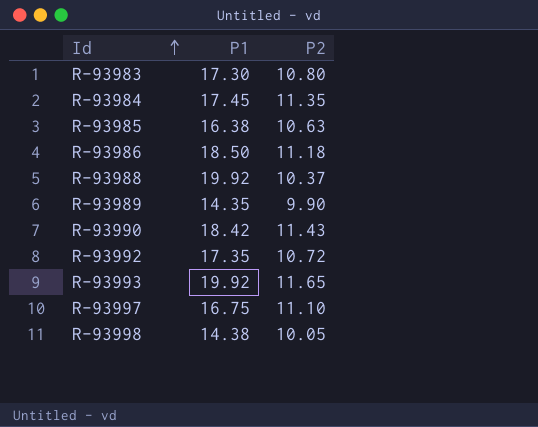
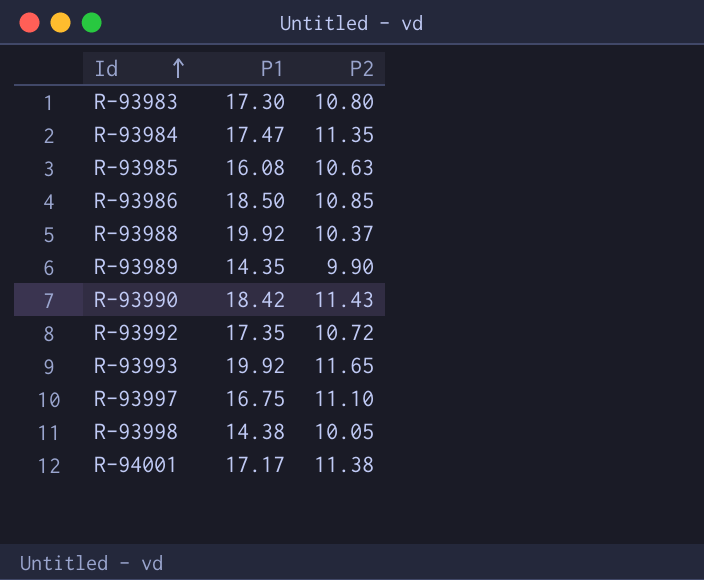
R-93984 | P1: 17.45 -> 17.47
R-93985 | P1: 16.38 -> 16.08
R-93986 | P2: 11.18 -> 10.85
row R-94001: none -> 17.17 | 11.38

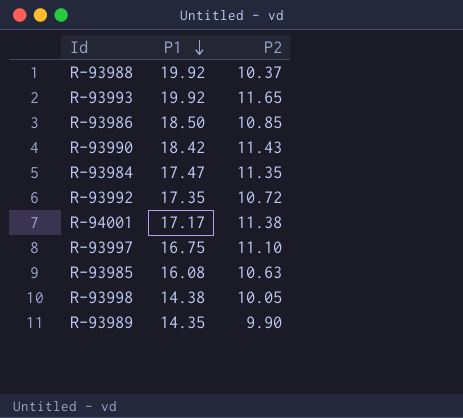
row order: Id ascending -> P1 descending
row R-93983: 17.30 | 10.80 -> none

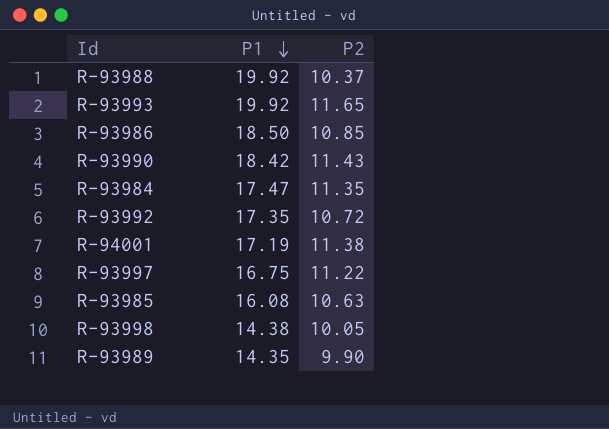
R-94001 | P1: 17.17 -> 17.19
R-93997 | P2: 11.10 -> 11.22

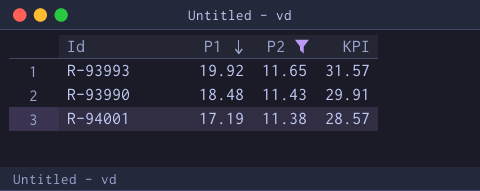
filter: none -> P2 >= 11.38
column KPI | formula: none -> [P1] + [P2]
R-93990 | P1: 18.42 -> 18.48

